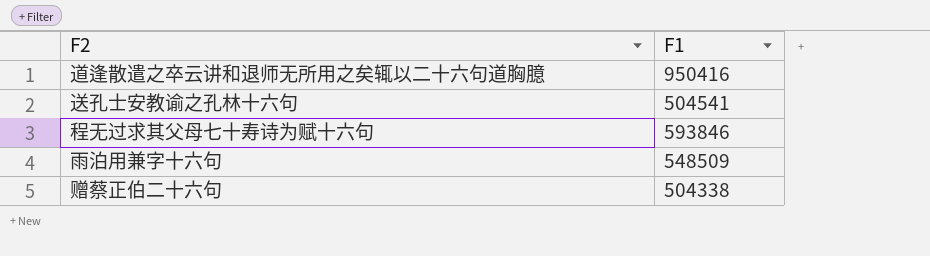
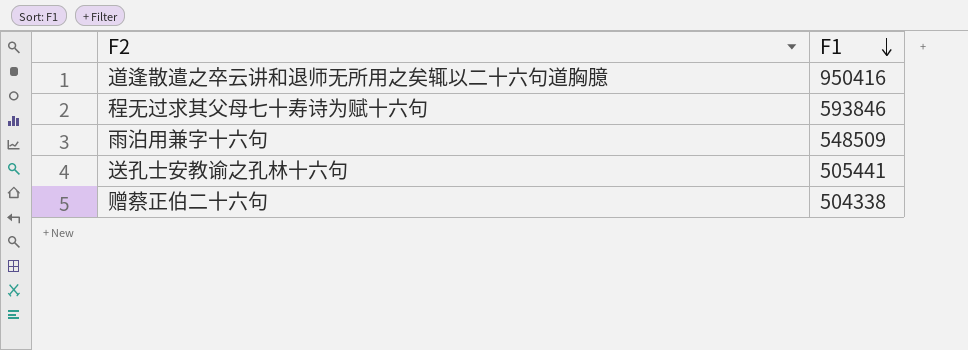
row order: none -> F1 descending
送孔士安教谕之孔林十六句 | F1: 504541 -> 505441

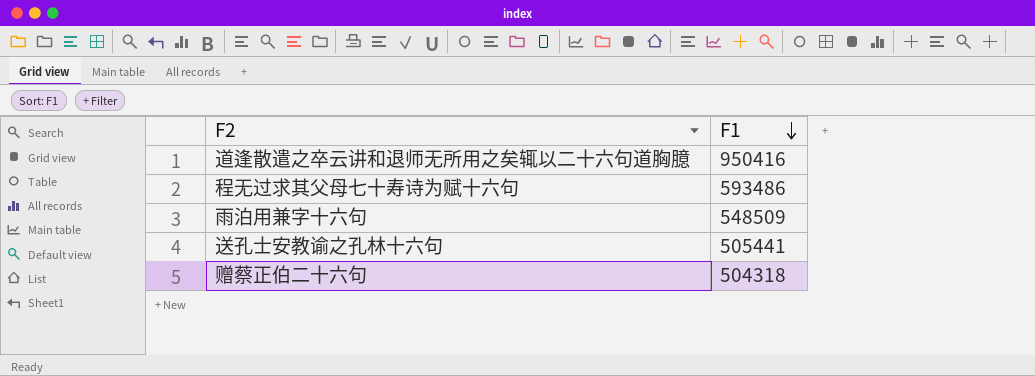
程无过求其父母七十寿诗为赋十六句 | F1: 593846 -> 593486
赠蔡正伯二十六句 | F1: 504338 -> 504318

